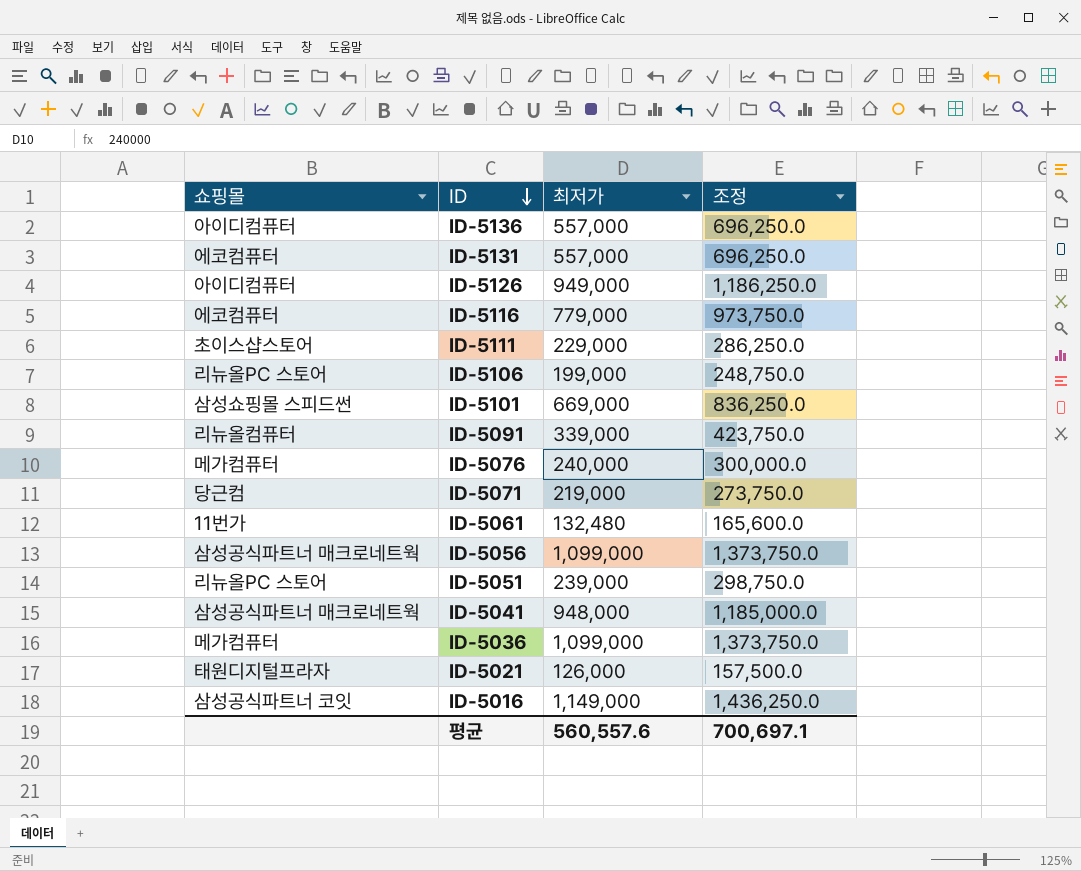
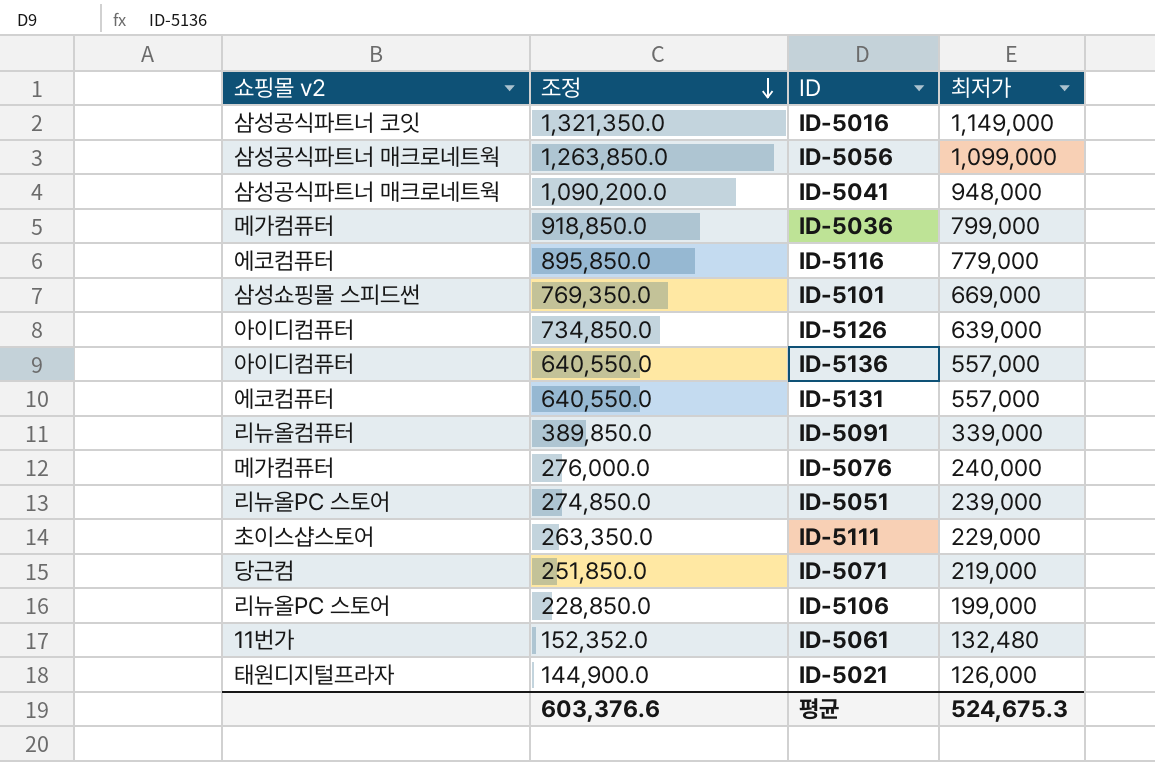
row order: ID descending -> 조정 descending
column name: 쇼핑몰 -> 쇼핑몰 v2
column 조정 | formula: [최저가] * 1.25 -> [최저가] * 1.15
column 조정 | position: 4 -> 2
ID-5036 | 최저가: 1,099,000 -> 799,000
ID-5126 | 최저가: 949,000 -> 639,000
평균 | 조정: 700,697.1 -> 603,376.6
평균 | 최저가: 560,557.6 -> 524,675.3

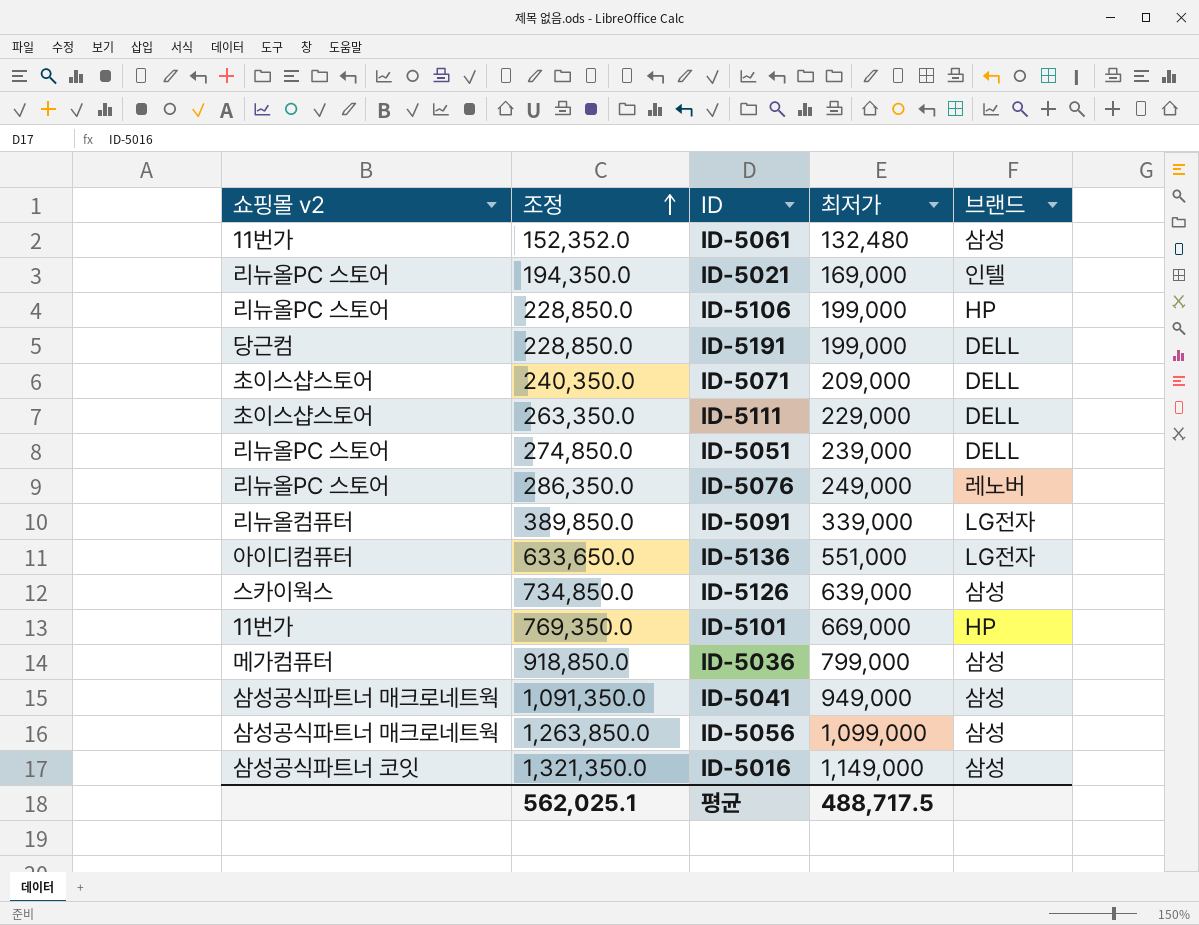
row order: 조정 descending -> 조정 ascending
column 브랜드 | position: none -> 5
row ID-5116: 에코컴퓨터 | 895,850.0 | 779,000 -> none
row ID-5131: 에코컴퓨터 | 640,550.0 | 557,000 -> none
ID-5021 | 쇼핑몰 v2: 태원디지털프라자 -> 리뉴올PC 스토어
ID-5021 | 조정: 144,900.0 -> 194,350.0
ID-5021 | 최저가: 126,000 -> 169,000
row ID-5191: none -> 당근컴 | 228,850.0 | 199,000 | DELL
ID-5071 | 쇼핑몰 v2: 당근컴 -> 초이스샵스토어
ID-5071 | 조정: 251,850.0 -> 240,350.0
ID-5071 | 최저가: 219,000 -> 209,000
ID-5076 | 쇼핑몰 v2: 메가컴퓨터 -> 리뉴올PC 스토어
ID-5076 | 조정: 276,000.0 -> 286,350.0
ID-5076 | 최저가: 240,000 -> 249,000
ID-5136 | 조정: 640,550.0 -> 633,650.0
ID-5136 | 최저가: 557,000 -> 551,000
ID-5126 | 쇼핑몰 v2: 아이디컴퓨터 -> 스카이웍스
ID-5101 | 쇼핑몰 v2: 삼성쇼핑몰 스피드썬 -> 11번가
ID-5041 | 조정: 1,090,200.0 -> 1,091,350.0
ID-5041 | 최저가: 948,000 -> 949,000
평균 | 조정: 603,376.6 -> 562,025.1
평균 | 최저가: 524,675.3 -> 488,717.5

